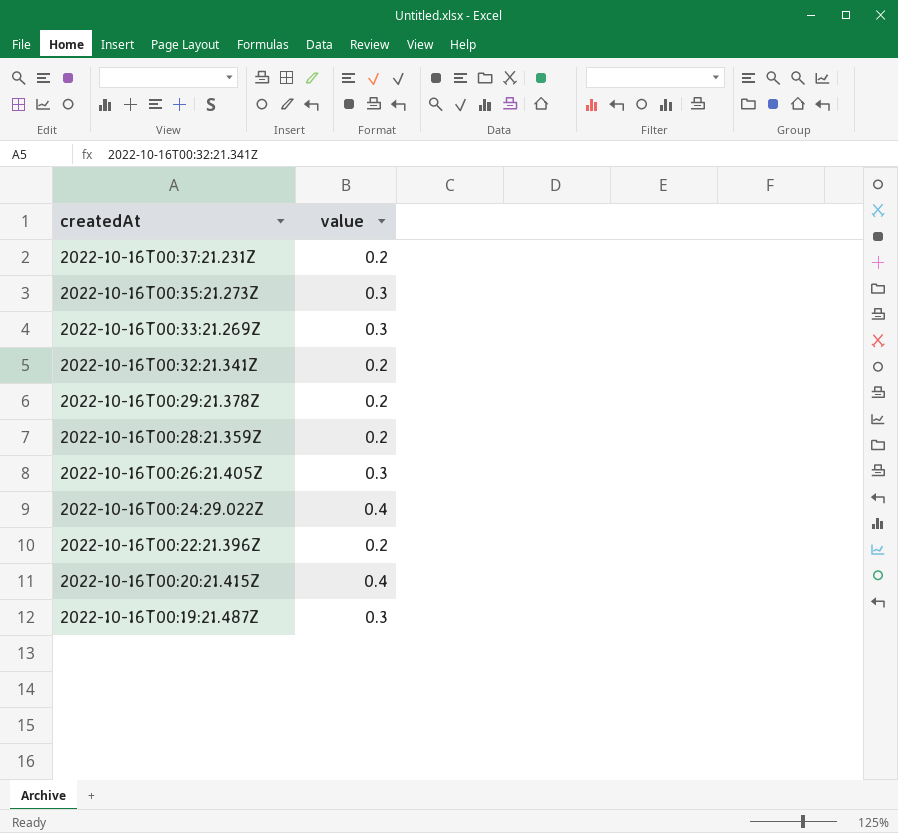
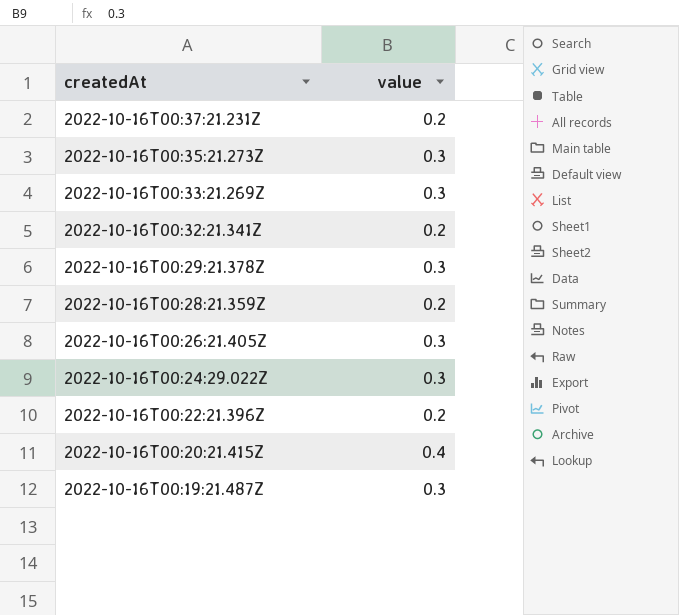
2022-10-16T00:29:21.378Z | value: 0.2 -> 0.3
2022-10-16T00:24:29.022Z | value: 0.4 -> 0.3

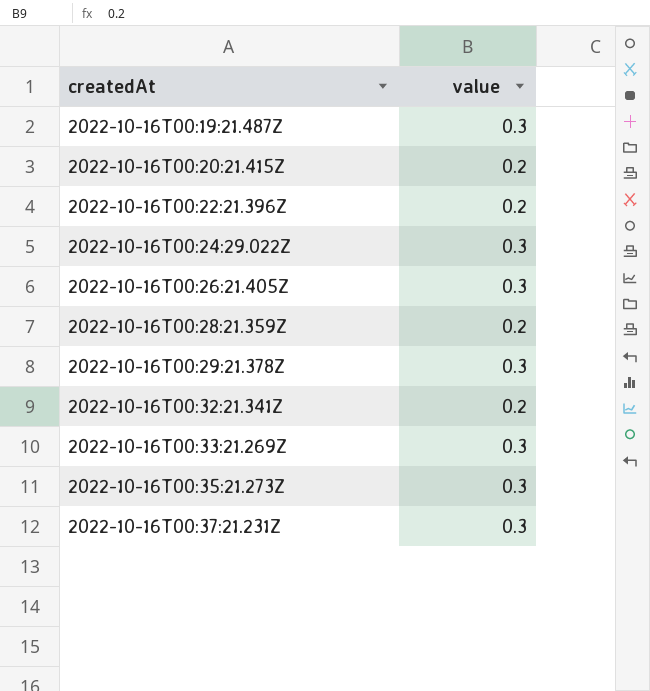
row order: createdAt descending -> createdAt ascending
2022-10-16T00:20:21.415Z | value: 0.4 -> 0.2
2022-10-16T00:37:21.231Z | value: 0.2 -> 0.3

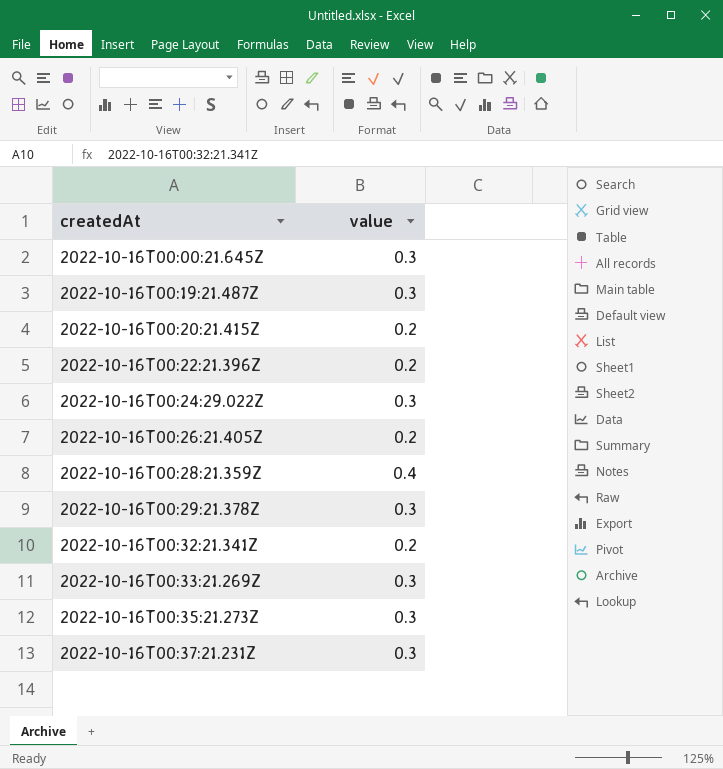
row 2022-10-16T00:00:21.645Z: none -> 0.3
2022-10-16T00:26:21.405Z | value: 0.3 -> 0.2
2022-10-16T00:28:21.359Z | value: 0.2 -> 0.4

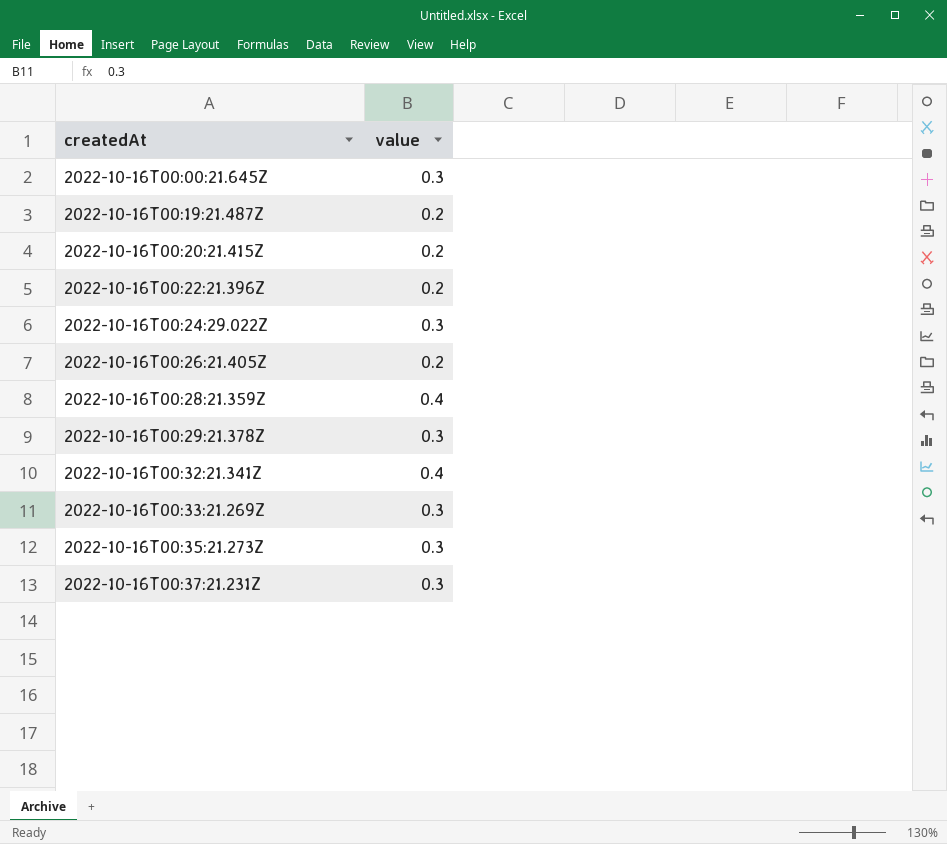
2022-10-16T00:19:21.487Z | value: 0.3 -> 0.2
2022-10-16T00:32:21.341Z | value: 0.2 -> 0.4

